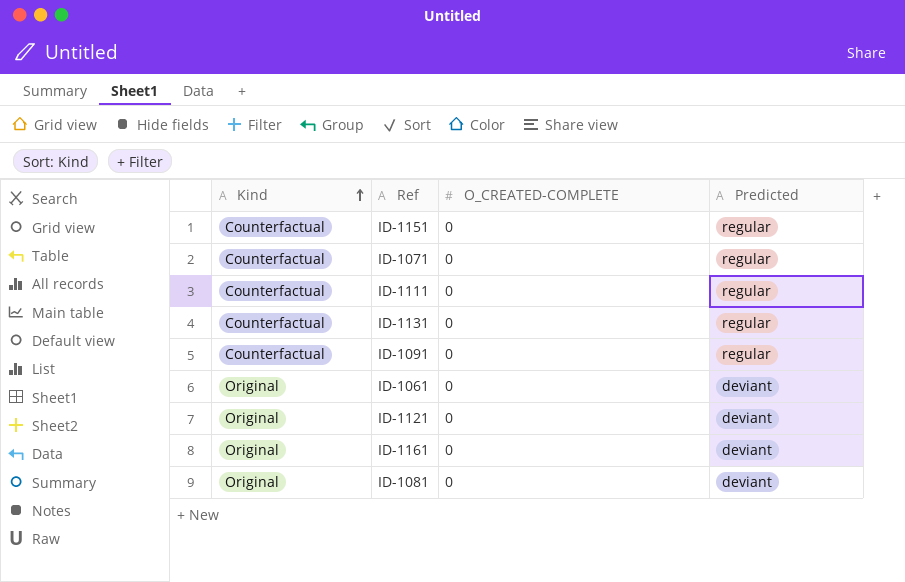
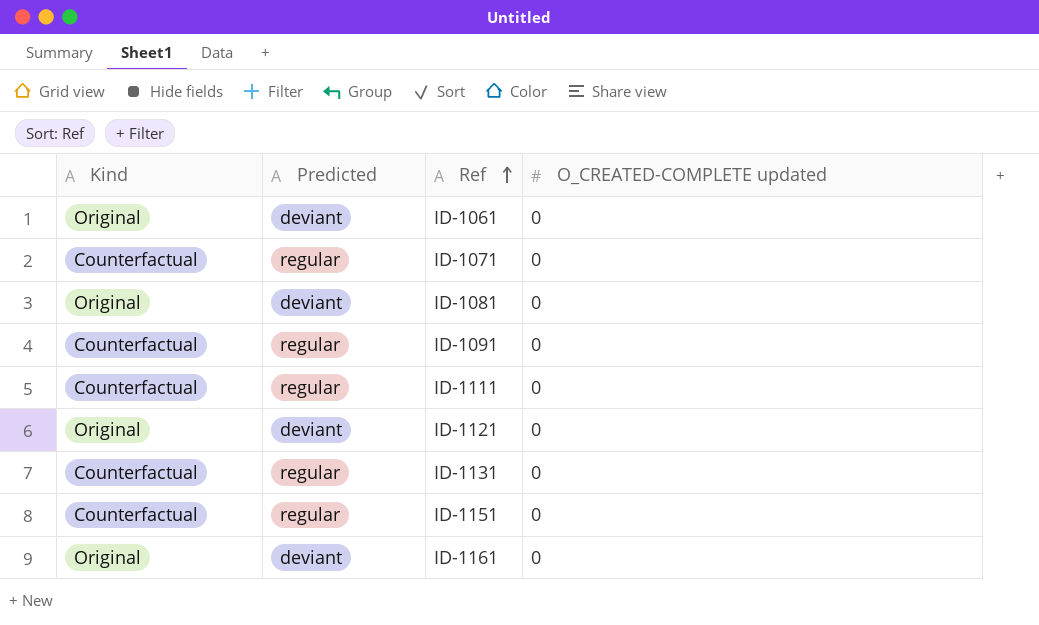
row order: Kind ascending -> Ref ascending
column Predicted | position: 4 -> 2
column name: O_CREATED-COMPLETE -> O_CREATED-COMPLETE updated

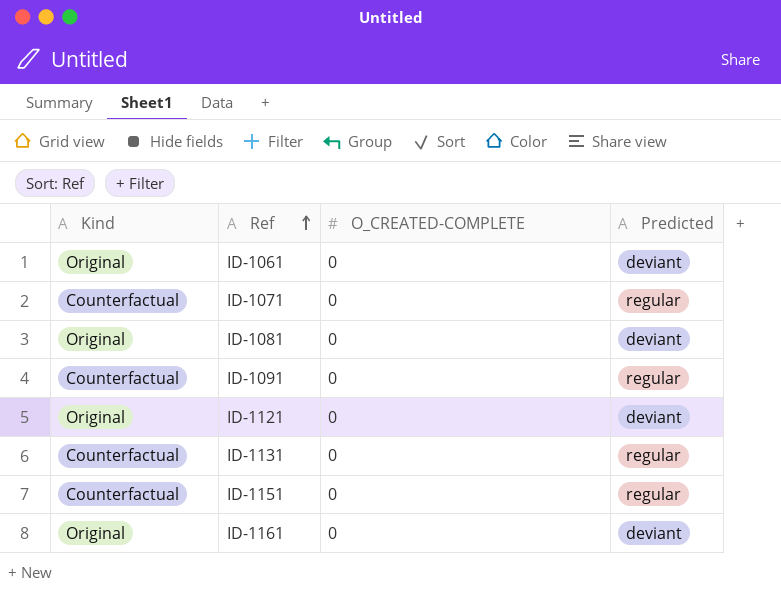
column name: O_CREATED-COMPLETE updated -> O_CREATED-COMPLETE
column Predicted | position: 2 -> 4
row ID-1111: Counterfactual | regular | 0 -> none

